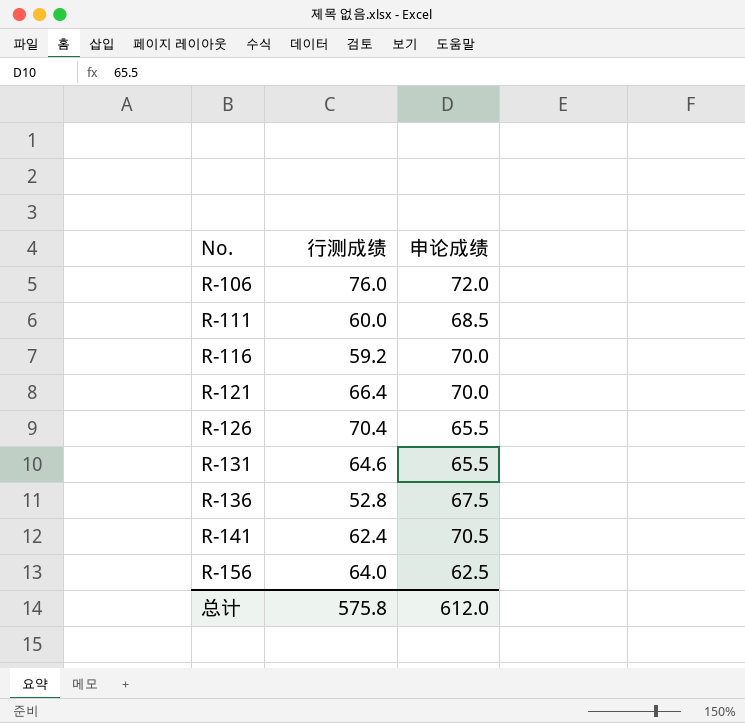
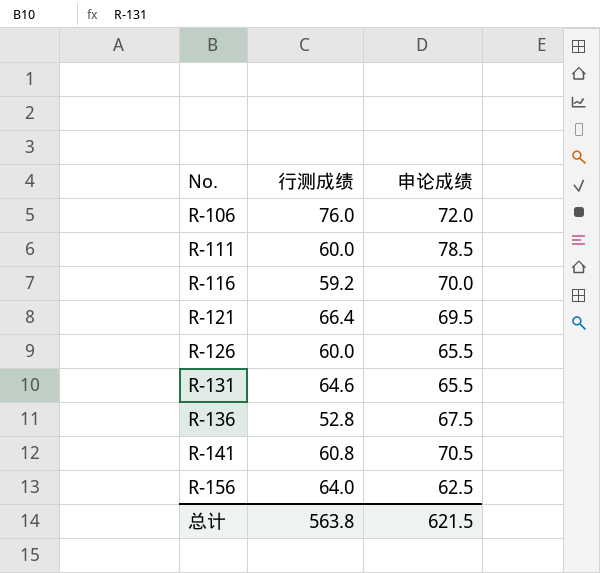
R-111 | 申论成绩: 68.5 -> 78.5
R-121 | 申论成绩: 70.0 -> 69.5
R-126 | 行测成绩: 70.4 -> 60.0
R-141 | 行测成绩: 62.4 -> 60.8
总计 | 行测成绩: 575.8 -> 563.8
总计 | 申论成绩: 612.0 -> 621.5

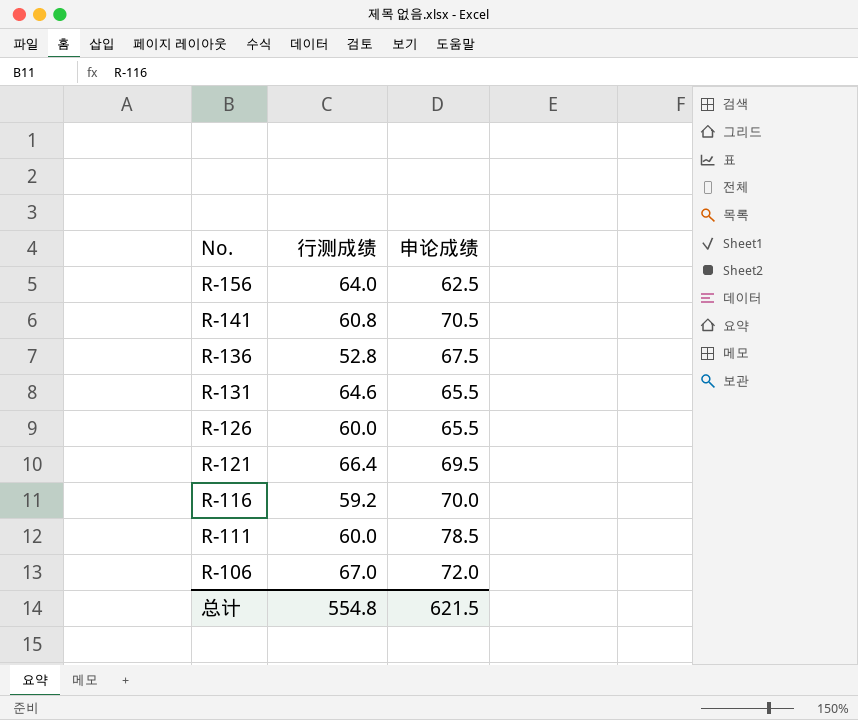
row order: No. ascending -> No. descending
R-106 | 行测成绩: 76.0 -> 67.0
总计 | 行测成绩: 563.8 -> 554.8

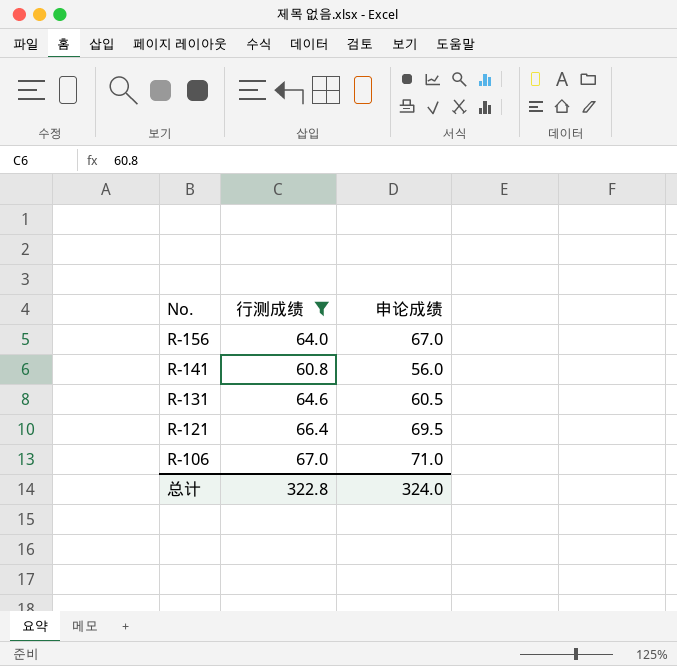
filter: none -> 行测成绩 >= 60.8
R-156 | 申论成绩: 62.5 -> 67.0
R-141 | 申论成绩: 70.5 -> 56.0
R-131 | 申论成绩: 65.5 -> 60.5
R-106 | 申论成绩: 72.0 -> 71.0
总计 | 行测成绩: 554.8 -> 322.8
总计 | 申论成绩: 621.5 -> 324.0

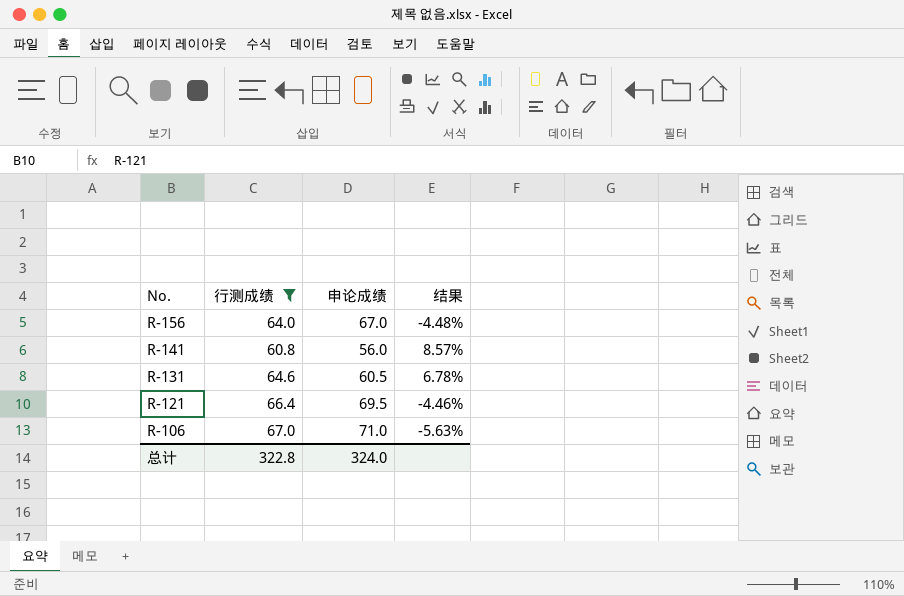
column 结果 | formula: none -> ([行测成绩] - [申论成绩]) / [申论成绩]

